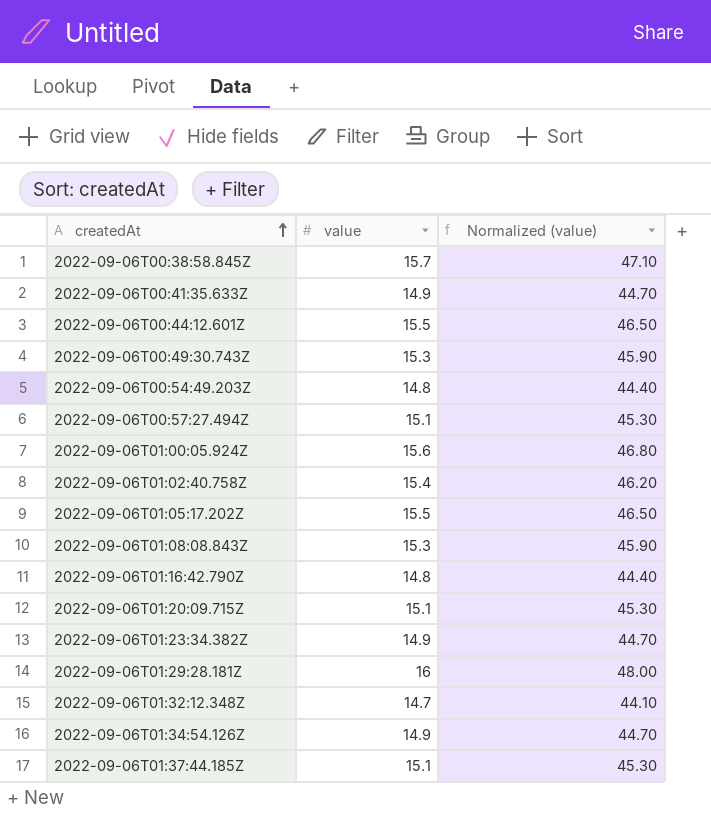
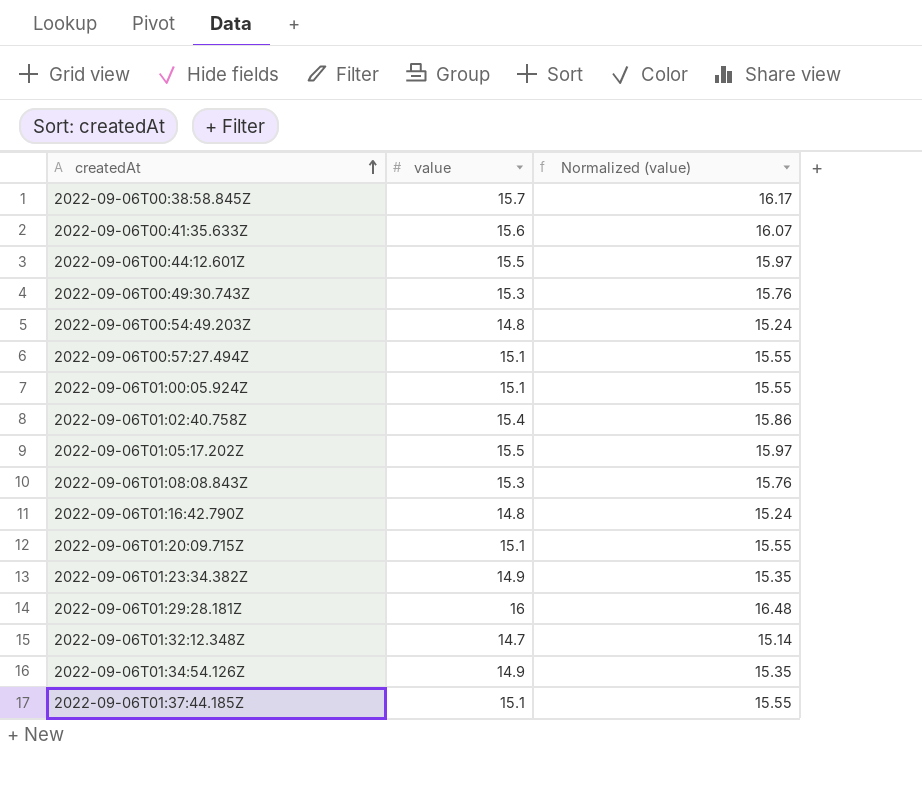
column Normalized (value) | formula: [value] * 3 -> [value] * 1.03
2022-09-06T00:41:35.633Z | value: 14.9 -> 15.6
2022-09-06T01:00:05.924Z | value: 15.6 -> 15.1

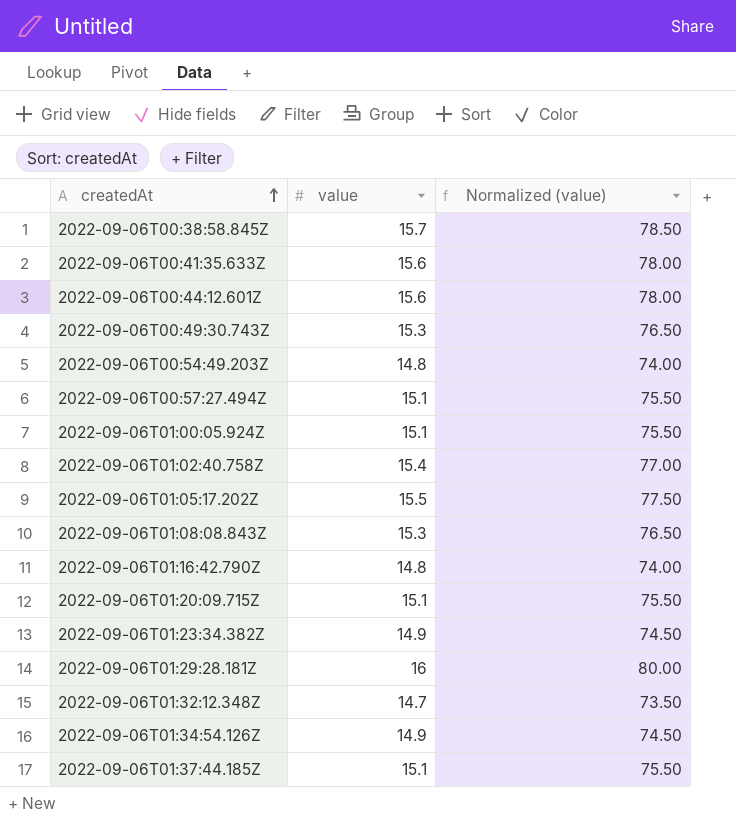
column Normalized (value) | formula: [value] * 1.03 -> [value] * 5
2022-09-06T00:44:12.601Z | value: 15.5 -> 15.6

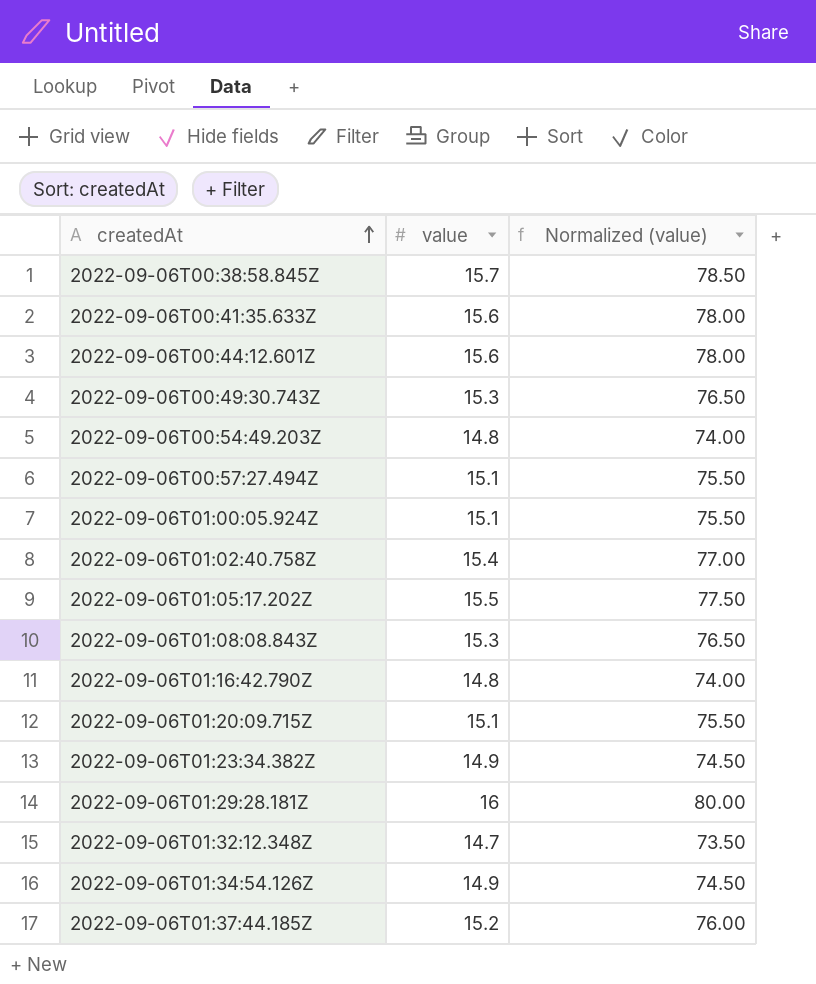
2022-09-06T01:37:44.185Z | value: 15.1 -> 15.2
2022-09-06T01:37:44.185Z | Normalized (value): 75.50 -> 76.00

